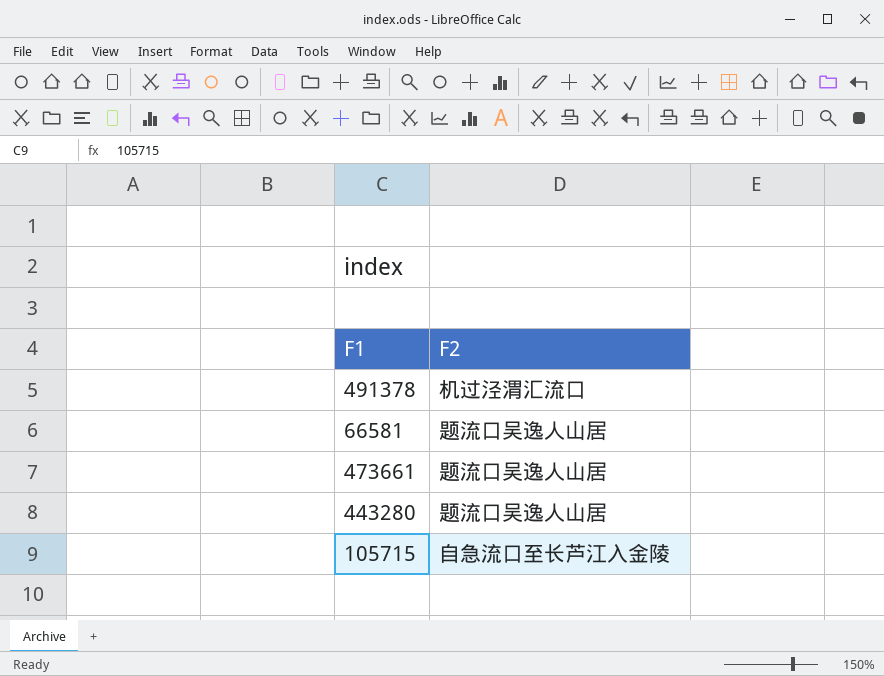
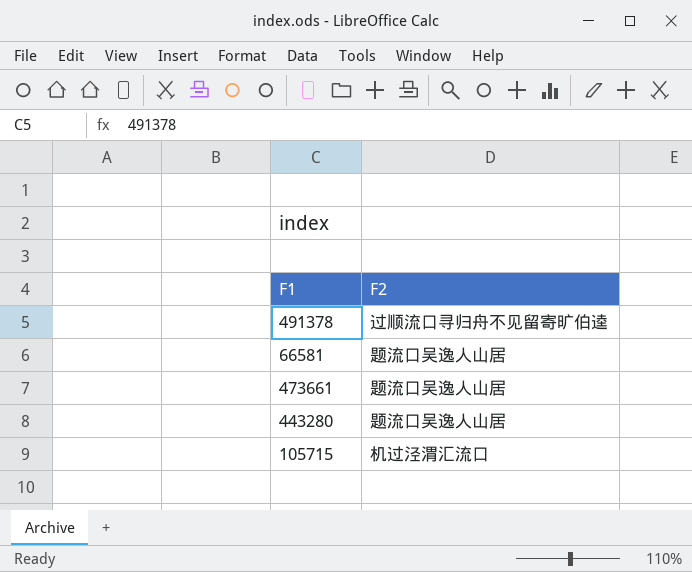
491378 | F2: 机过泾渭汇流口 -> 过顺流口寻归舟不见留寄旷伯逵
105715 | F2: 自急流口至长芦江入金陵 -> 机过泾渭汇流口

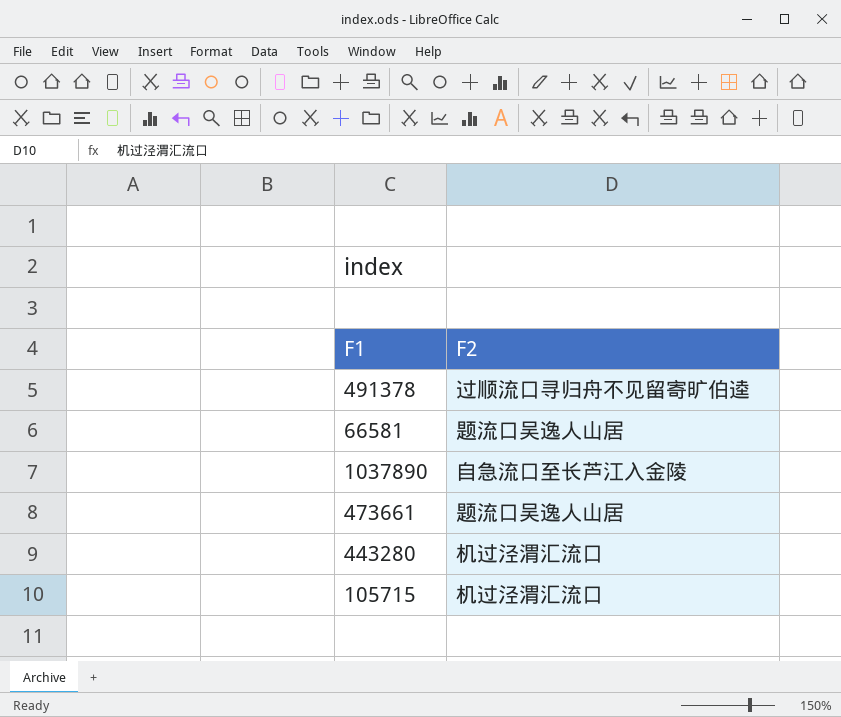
row 1037890: none -> 自急流口至长芦江入金陵
443280 | F2: 题流口吴逸人山居 -> 机过泾渭汇流口

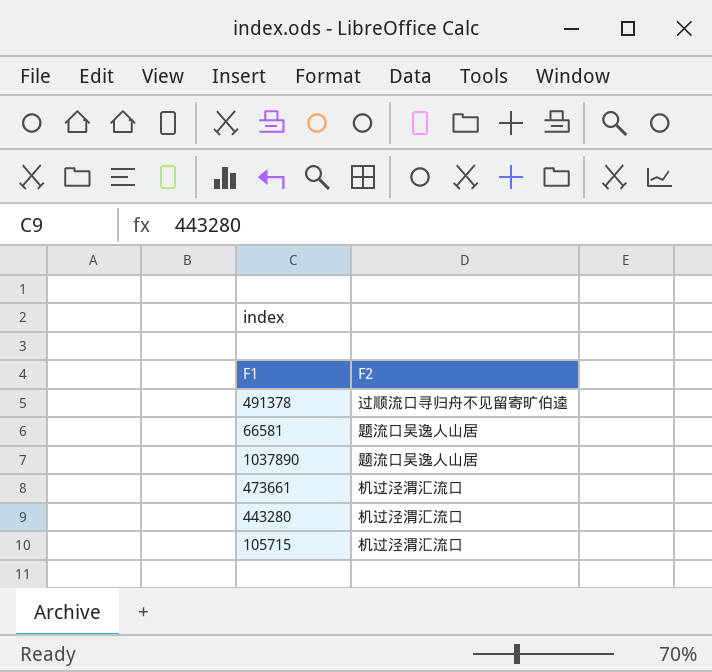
1037890 | F2: 自急流口至长芦江入金陵 -> 题流口吴逸人山居
473661 | F2: 题流口吴逸人山居 -> 机过泾渭汇流口

